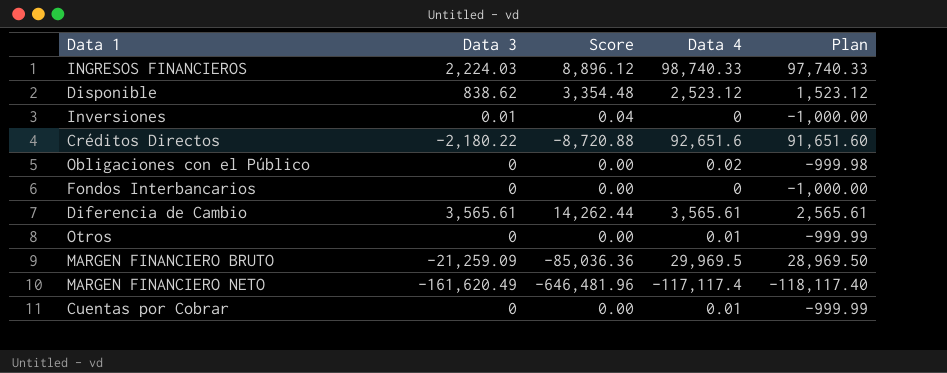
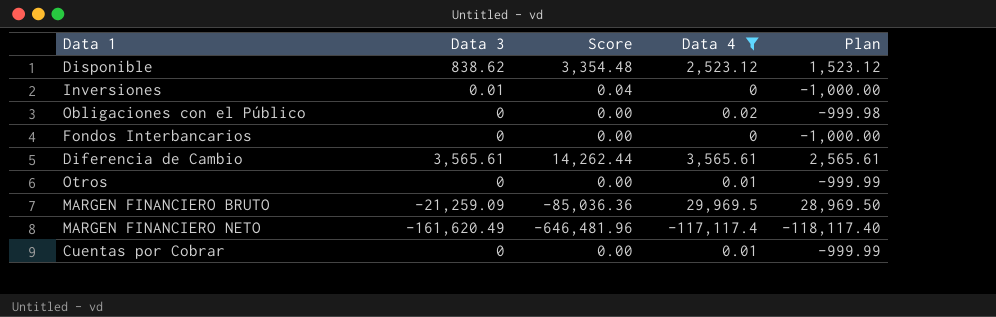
filter: none -> Data 4 <= 29,969.5

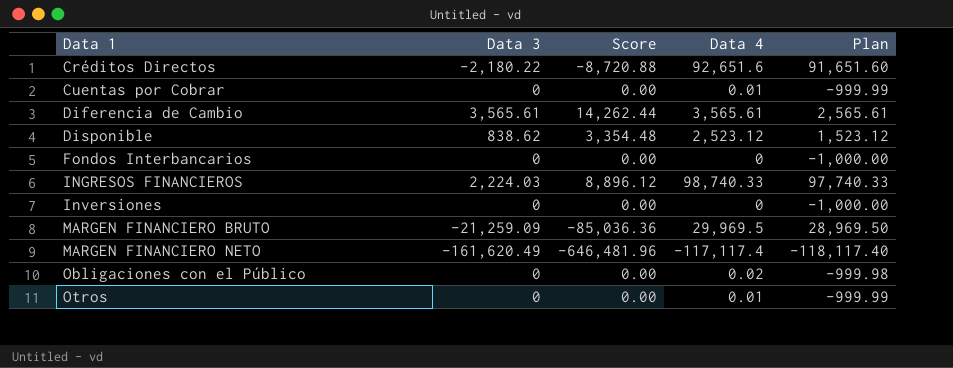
filter: Data 4 <= 29,969.5 -> none
row order: none -> Data 1 ascending
Inversiones | Data 3: 0.01 -> 0
Inversiones | Score: 0.04 -> 0.00

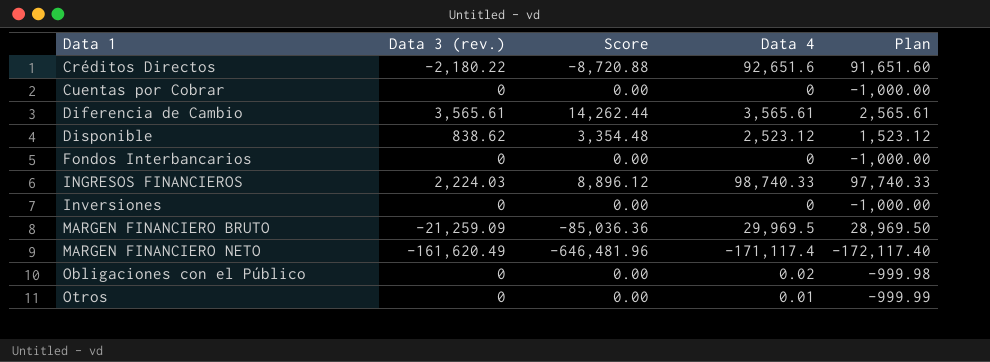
column name: Data 3 -> Data 3 (rev.)
Cuentas por Cobrar | Data 4: 0.01 -> 0
Cuentas por Cobrar | Plan: -999.99 -> -1,000.00
MARGEN FINANCIERO NETO | Data 4: -117,117.4 -> -171,117.4
MARGEN FINANCIERO NETO | Plan: -118,117.40 -> -172,117.40

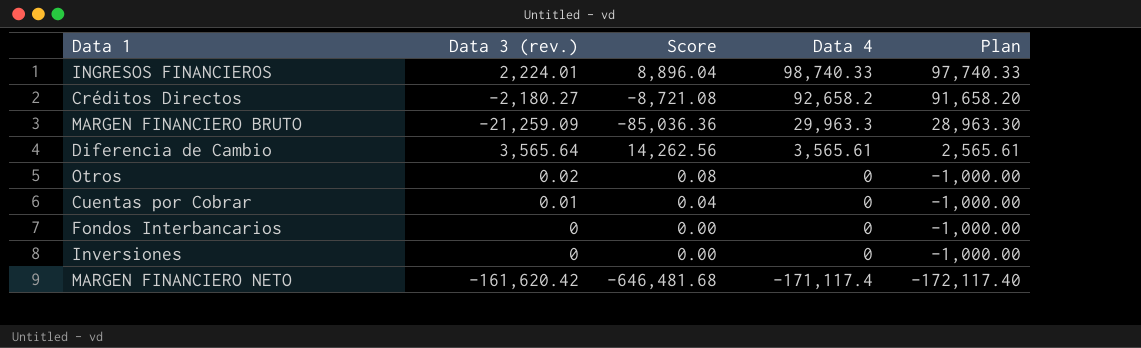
row order: Data 1 ascending -> Data 4 descending
row Disponible: 838.62 | 3,354.48 | 2,523.12 | 1,523.12 -> none
row Obligaciones con el Público: 0 | 0.00 | 0.02 | -999.98 -> none
INGRESOS FINANCIEROS | Data 3 (rev.): 2,224.03 -> 2,224.01
INGRESOS FINANCIEROS | Score: 8,896.12 -> 8,896.04
Créditos Directos | Data 3 (rev.): -2,180.22 -> -2,180.27
Créditos Directos | Score: -8,720.88 -> -8,721.08
Créditos Directos | Data 4: 92,651.6 -> 92,658.2
Créditos Directos | Plan: 91,651.60 -> 91,658.20
MARGEN FINANCIERO BRUTO | Data 4: 29,969.5 -> 29,963.3
MARGEN FINANCIERO BRUTO | Plan: 28,969.50 -> 28,963.30
Diferencia de Cambio | Data 3 (rev.): 3,565.61 -> 3,565.64
Diferencia de Cambio | Score: 14,262.44 -> 14,262.56
Otros | Data 3 (rev.): 0 -> 0.02
Otros | Score: 0.00 -> 0.08
Otros | Data 4: 0.01 -> 0
Otros | Plan: -999.99 -> -1,000.00
Cuentas por Cobrar | Data 3 (rev.): 0 -> 0.01
Cuentas por Cobrar | Score: 0.00 -> 0.04
MARGEN FINANCIERO NETO | Data 3 (rev.): -161,620.49 -> -161,620.42
MARGEN FINANCIERO NETO | Score: -646,481.96 -> -646,481.68

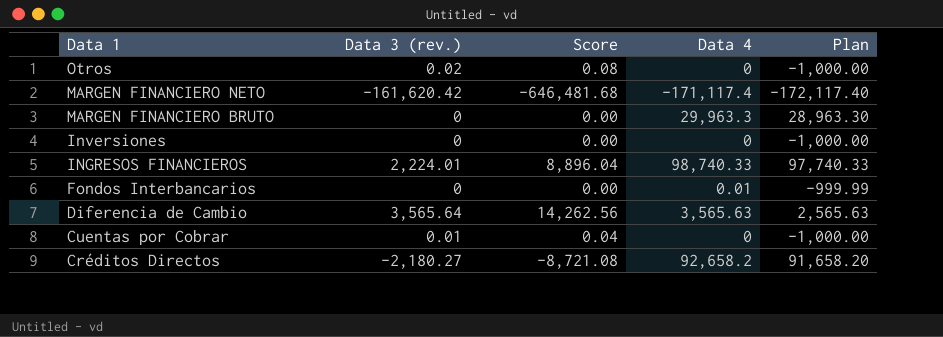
row order: Data 4 descending -> Data 1 descending
MARGEN FINANCIERO BRUTO | Data 3 (rev.): -21,259.09 -> 0
MARGEN FINANCIERO BRUTO | Score: -85,036.36 -> 0.00
Fondos Interbancarios | Data 4: 0 -> 0.01
Fondos Interbancarios | Plan: -1,000.00 -> -999.99
Diferencia de Cambio | Data 4: 3,565.61 -> 3,565.63
Diferencia de Cambio | Plan: 2,565.61 -> 2,565.63

